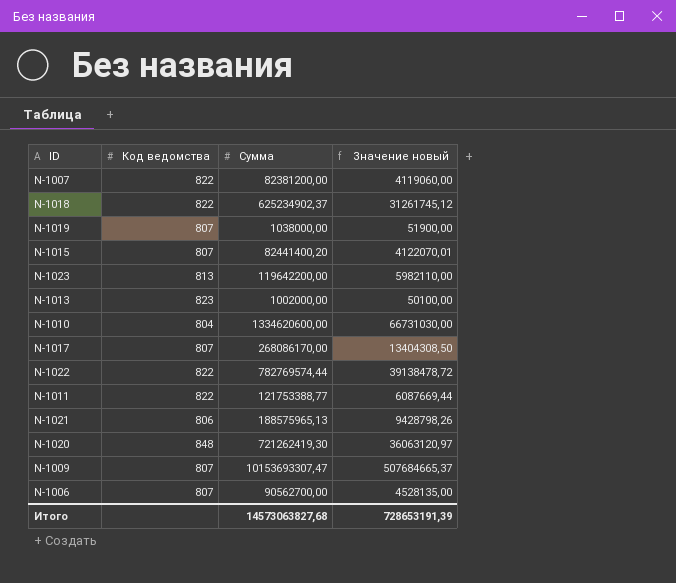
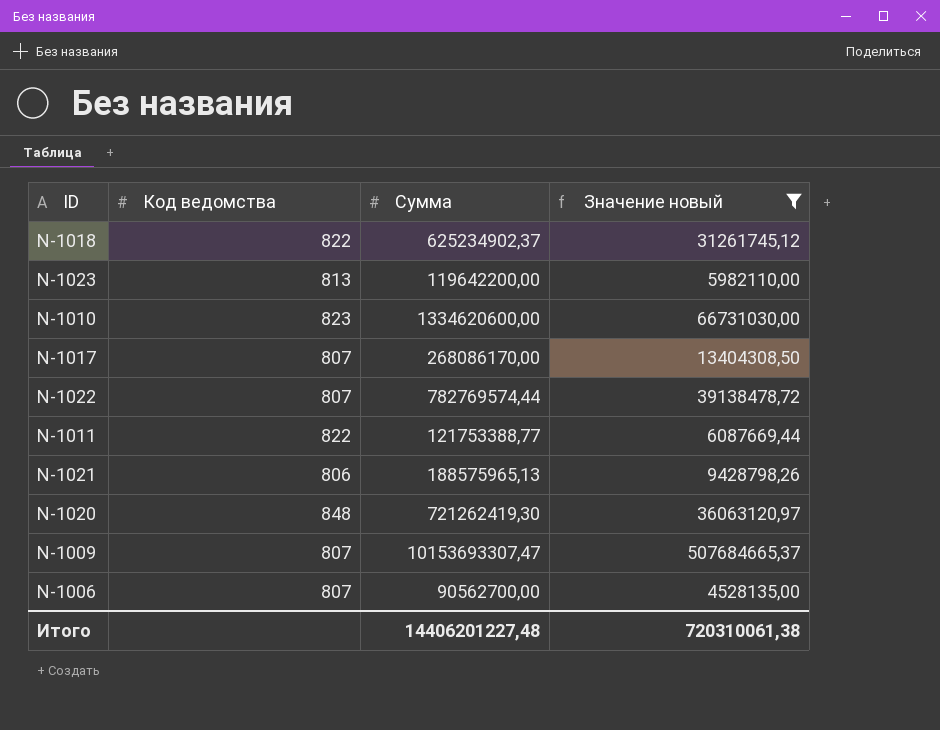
filter: none -> Значение новый >= 4528135,00
N-1010 | Код ведомства: 804 -> 823
N-1022 | Код ведомства: 822 -> 807
Итого | Сумма: 14573063827,68 -> 14406201227,48
Итого | Значение новый: 728653191,39 -> 720310061,38

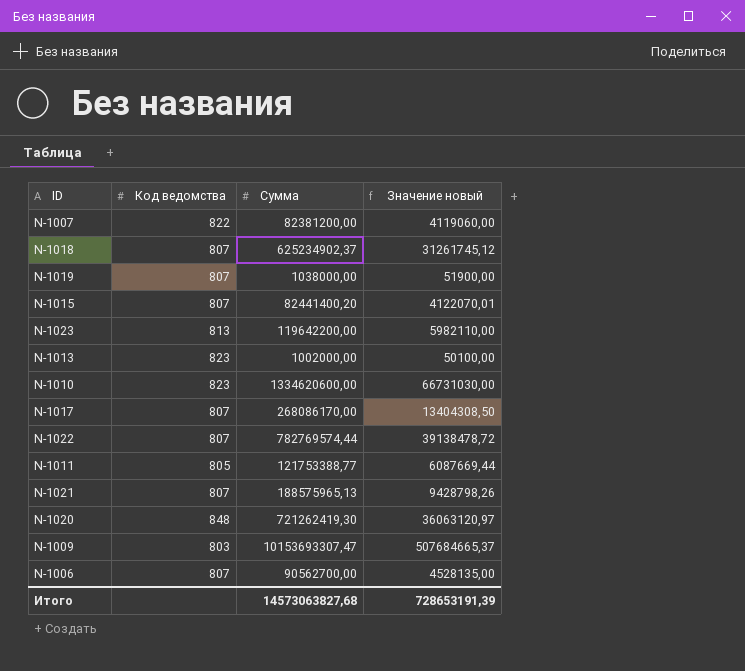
filter: Значение новый >= 4528135,00 -> none
N-1018 | Код ведомства: 822 -> 807
N-1011 | Код ведомства: 822 -> 805
N-1021 | Код ведомства: 806 -> 807
N-1009 | Код ведомства: 807 -> 803
Итого | Сумма: 14406201227,48 -> 14573063827,68
Итого | Значение новый: 720310061,38 -> 728653191,39

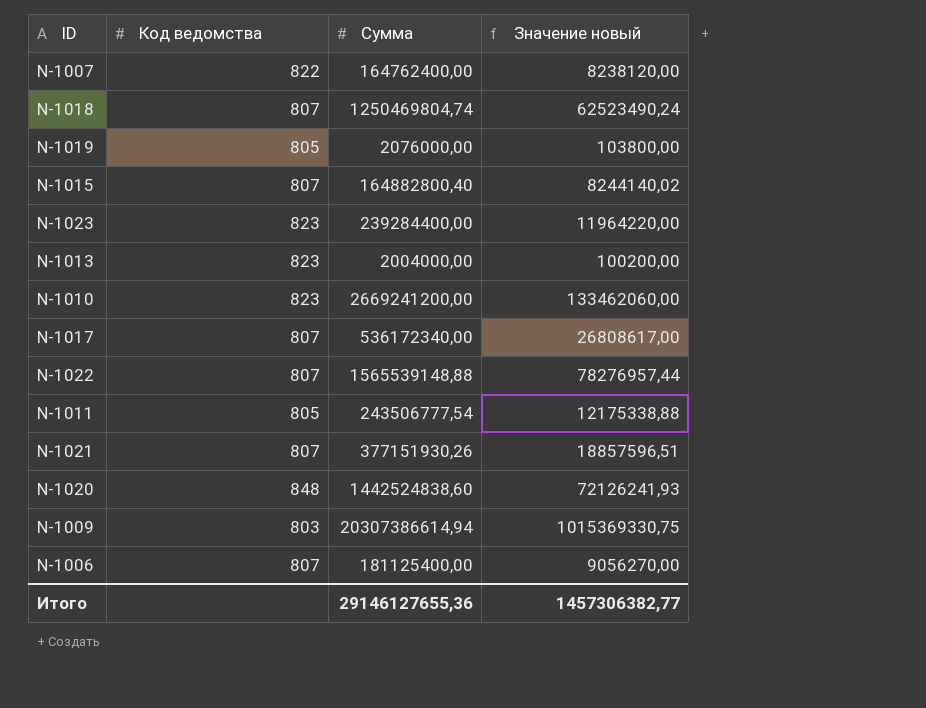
N-1007 | Сумма: 82381200,00 -> 164762400,00
N-1007 | Значение новый: 4119060,00 -> 8238120,00
N-1018 | Сумма: 625234902,37 -> 1250469804,74
N-1018 | Значение новый: 31261745,12 -> 62523490,24
N-1019 | Код ведомства: 807 -> 805
N-1019 | Сумма: 1038000,00 -> 2076000,00
N-1019 | Значение новый: 51900,00 -> 103800,00
N-1015 | Сумма: 82441400,20 -> 164882800,40
N-1015 | Значение новый: 4122070,01 -> 8244140,02
N-1023 | Код ведомства: 813 -> 823
N-1023 | Сумма: 119642200,00 -> 239284400,00
N-1023 | Значение новый: 5982110,00 -> 11964220,00
N-1013 | Сумма: 1002000,00 -> 2004000,00
N-1013 | Значение новый: 50100,00 -> 100200,00
N-1010 | Сумма: 1334620600,00 -> 2669241200,00
N-1010 | Значение новый: 66731030,00 -> 133462060,00
N-1017 | Сумма: 268086170,00 -> 536172340,00
N-1017 | Значение новый: 13404308,50 -> 26808617,00
N-1022 | Сумма: 782769574,44 -> 1565539148,88
N-1022 | Значение новый: 39138478,72 -> 78276957,44
N-1011 | Сумма: 121753388,77 -> 243506777,54
N-1011 | Значение новый: 6087669,44 -> 12175338,88
N-1021 | Сумма: 188575965,13 -> 377151930,26
N-1021 | Значение новый: 9428798,26 -> 18857596,51
N-1020 | Сумма: 721262419,30 -> 1442524838,60
N-1020 | Значение новый: 36063120,97 -> 72126241,93
N-1009 | Сумма: 10153693307,47 -> 20307386614,94
N-1009 | Значение новый: 507684665,37 -> 1015369330,75
N-1006 | Сумма: 90562700,00 -> 181125400,00
N-1006 | Значение новый: 4528135,00 -> 9056270,00
Итого | Сумма: 14573063827,68 -> 29146127655,36
Итого | Значение новый: 728653191,39 -> 1457306382,77

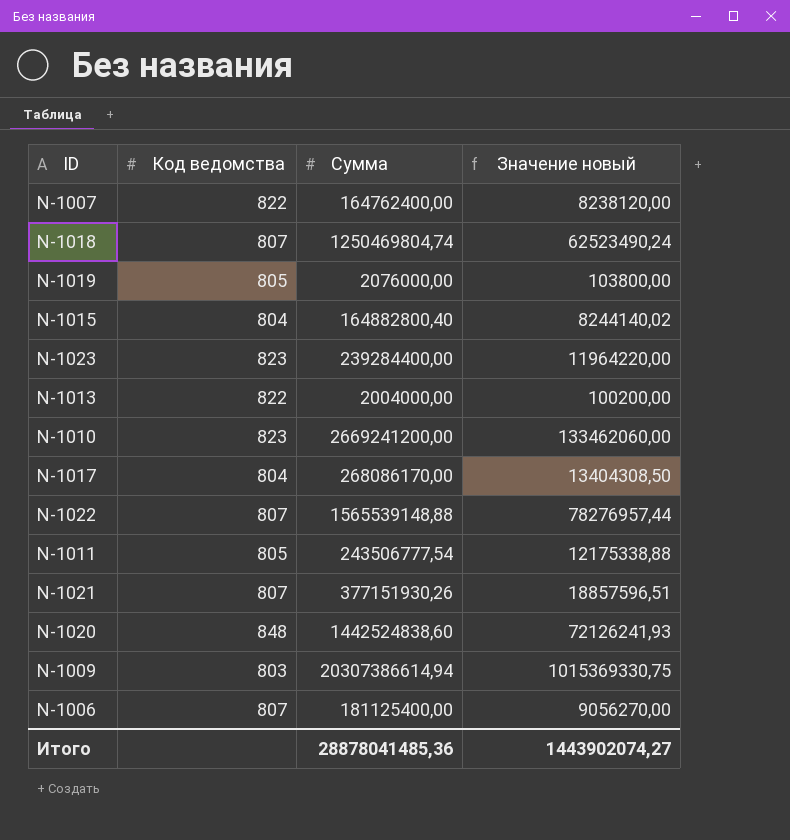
N-1015 | Код ведомства: 807 -> 804
N-1013 | Код ведомства: 823 -> 822
N-1017 | Код ведомства: 807 -> 804
N-1017 | Сумма: 536172340,00 -> 268086170,00
N-1017 | Значение новый: 26808617,00 -> 13404308,50
Итого | Сумма: 29146127655,36 -> 28878041485,36
Итого | Значение новый: 1457306382,77 -> 1443902074,27

